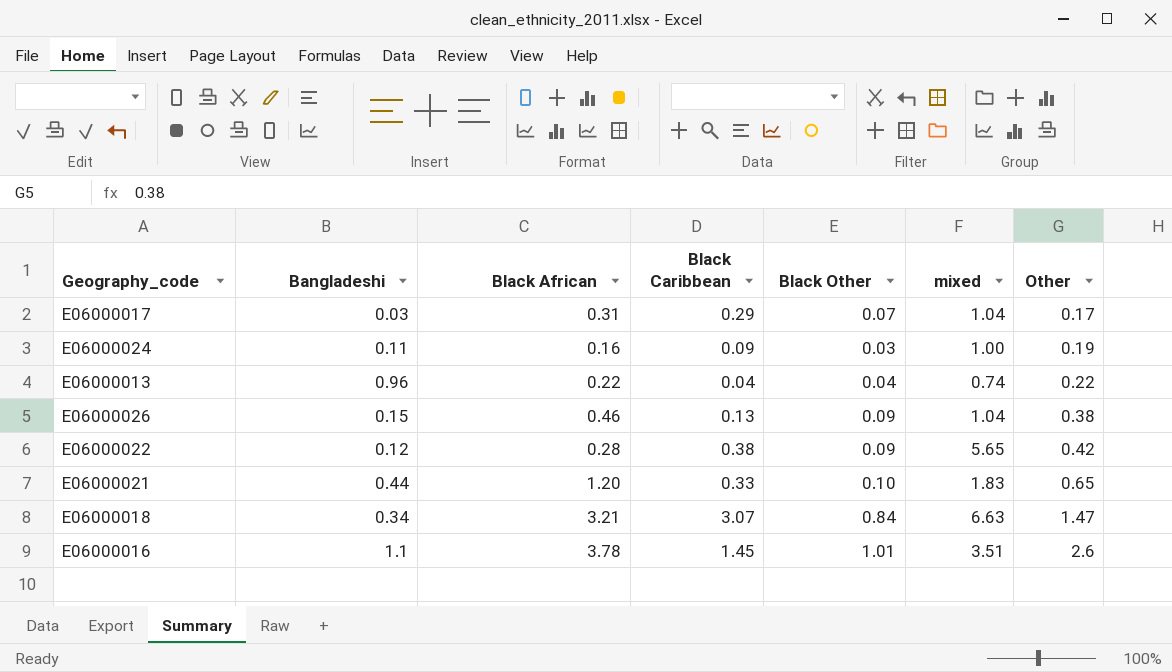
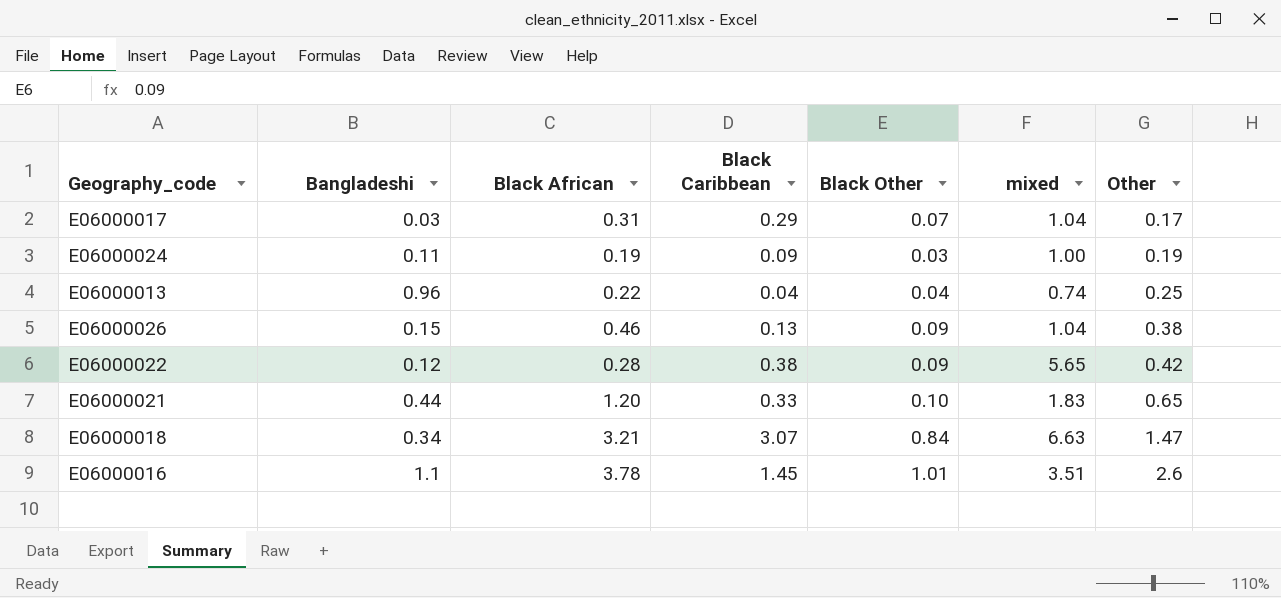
E06000024 | Black African: 0.16 -> 0.19
E06000013 | Other: 0.22 -> 0.25

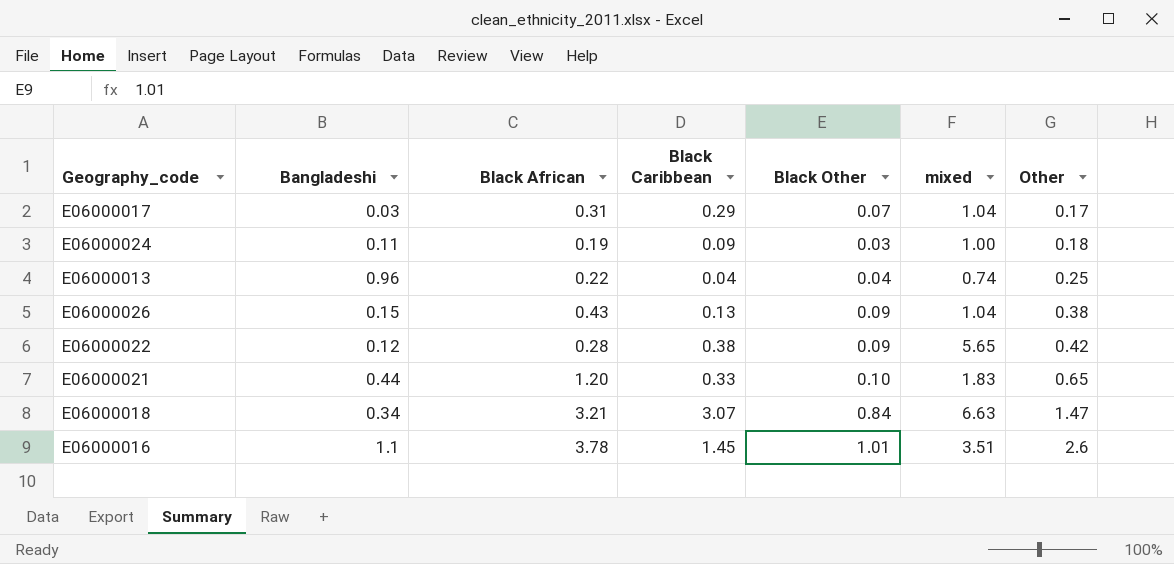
E06000024 | Other: 0.19 -> 0.18
E06000026 | Black African: 0.46 -> 0.43

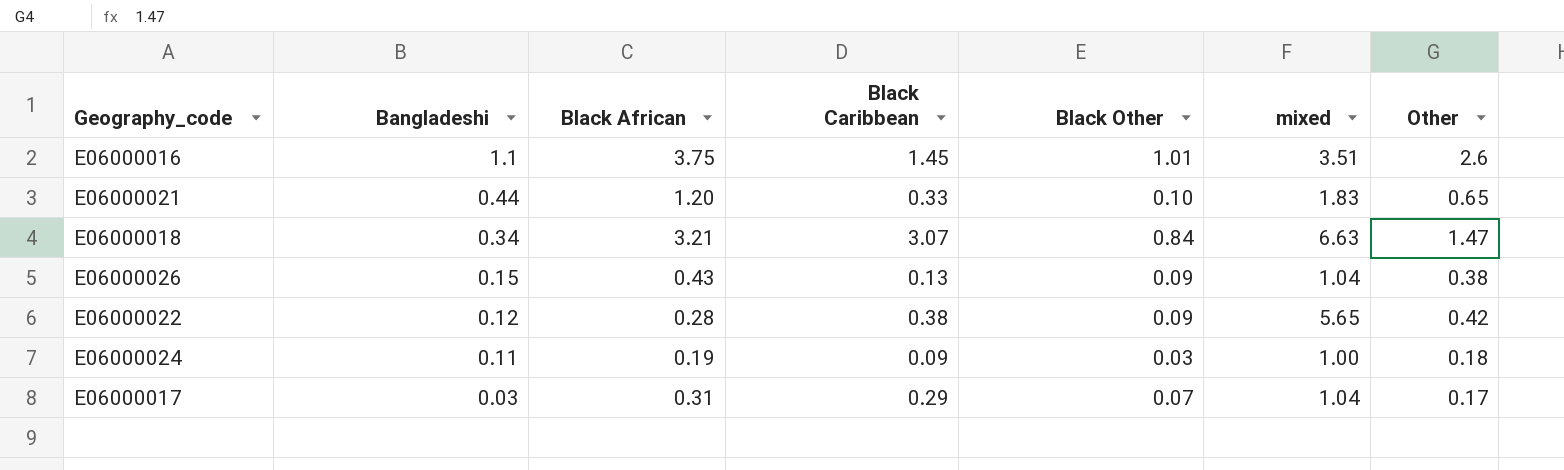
row order: Other ascending -> Bangladeshi descending
row E06000013: 0.96 | 0.22 | 0.04 | 0.04 | 0.74 | 0.25 -> none
E06000016 | Black African: 3.78 -> 3.75

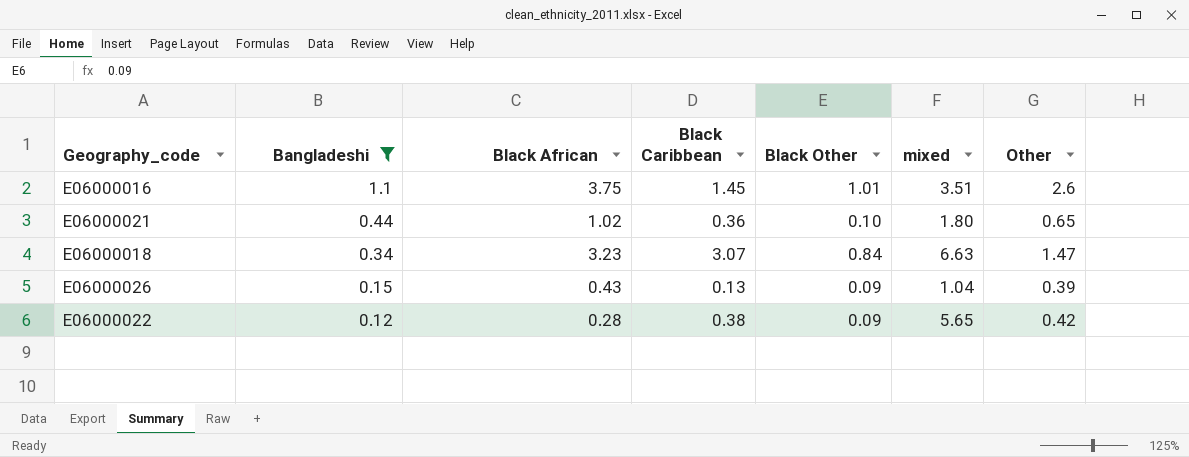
filter: none -> Bangladeshi >= 0.12
E06000021 | Black African: 1.20 -> 1.02
E06000021 | Black Caribbean: 0.33 -> 0.36
E06000021 | mixed: 1.83 -> 1.80
E06000018 | Black African: 3.21 -> 3.23
E06000026 | Other: 0.38 -> 0.39

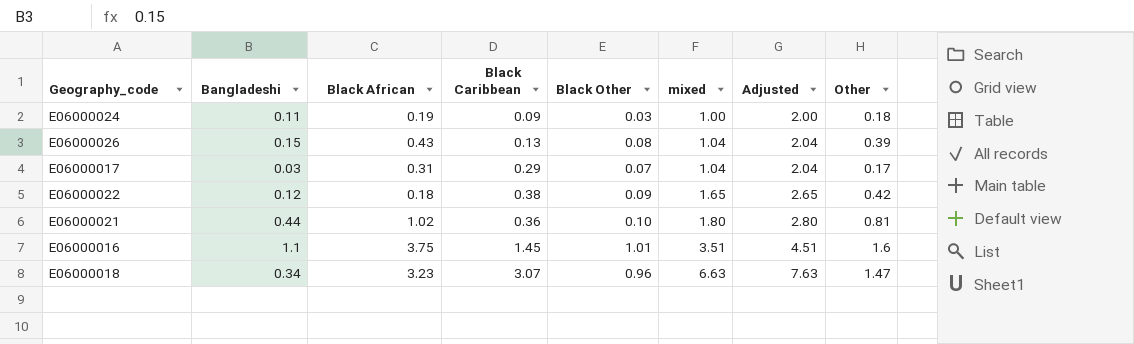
filter: Bangladeshi >= 0.12 -> none
row order: Bangladeshi descending -> mixed ascending
column Adjusted | formula: none -> [mixed] + 1
E06000026 | Black Other: 0.09 -> 0.08
E06000022 | Black African: 0.28 -> 0.18
E06000022 | mixed: 5.65 -> 1.65
E06000021 | Other: 0.65 -> 0.81
E06000016 | Other: 2.6 -> 1.6
E06000018 | Black Other: 0.84 -> 0.96

